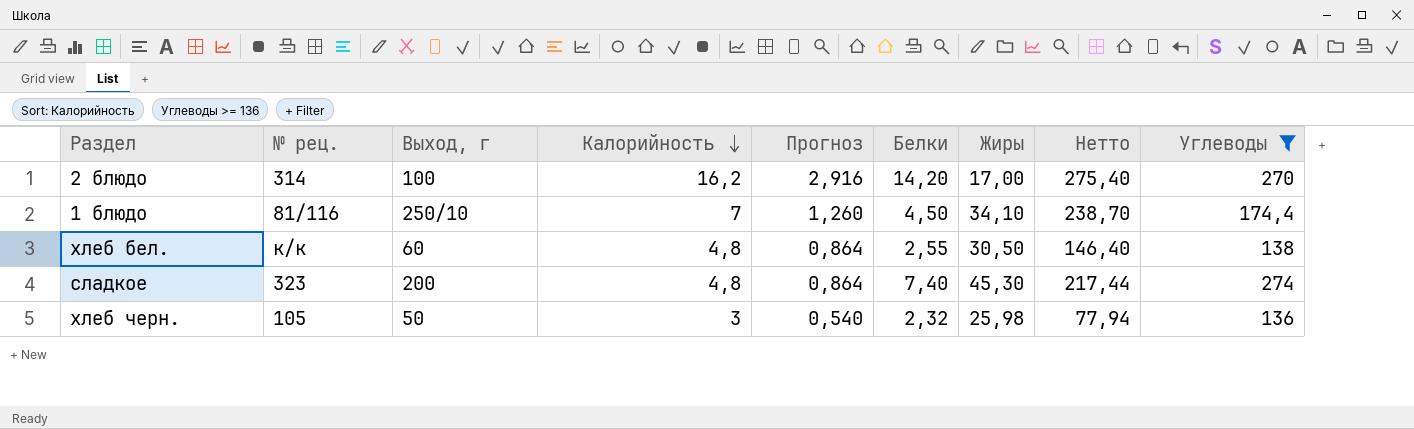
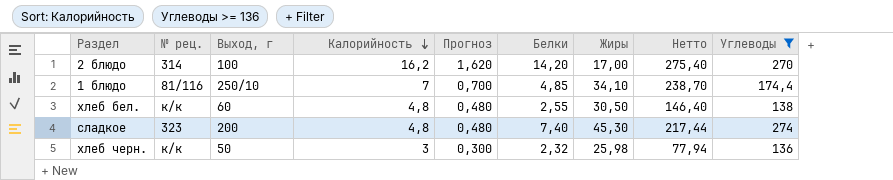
column Прогноз | formula: [Калорийность] * 0,18 -> [Калорийность] * 0,1
1 блюдо | Белки: 4,50 -> 4,85
хлеб черн. | № рец.: 105 -> к/к

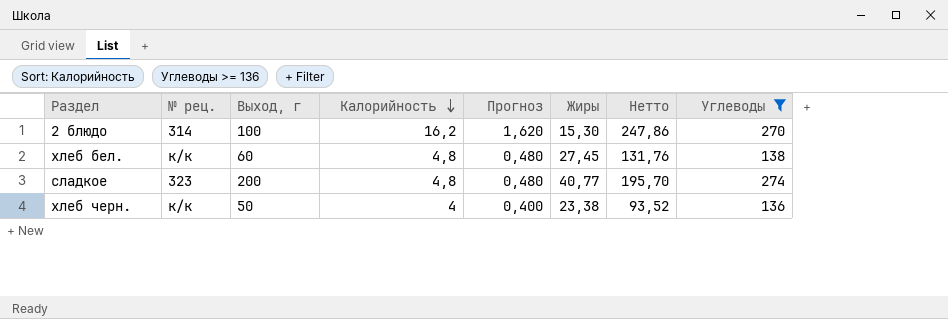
column Белки | position: 6 -> none
row 1 блюдо: 81/116 | 250/10 | 7 | 0,700 | 4,85 | 34,10 | 238,70 | 174,4 -> none
2 блюдо | Жиры: 17,00 -> 15,30
2 блюдо | Нетто: 275,40 -> 247,86
хлеб бел. | Жиры: 30,50 -> 27,45
хлеб бел. | Нетто: 146,40 -> 131,76
сладкое | Жиры: 45,30 -> 40,77
сладкое | Нетто: 217,44 -> 195,70
хлеб черн. | Калорийность: 3 -> 4
хлеб черн. | Прогноз: 0,300 -> 0,400
хлеб черн. | Жиры: 25,98 -> 23,38
хлеб черн. | Нетто: 77,94 -> 93,52

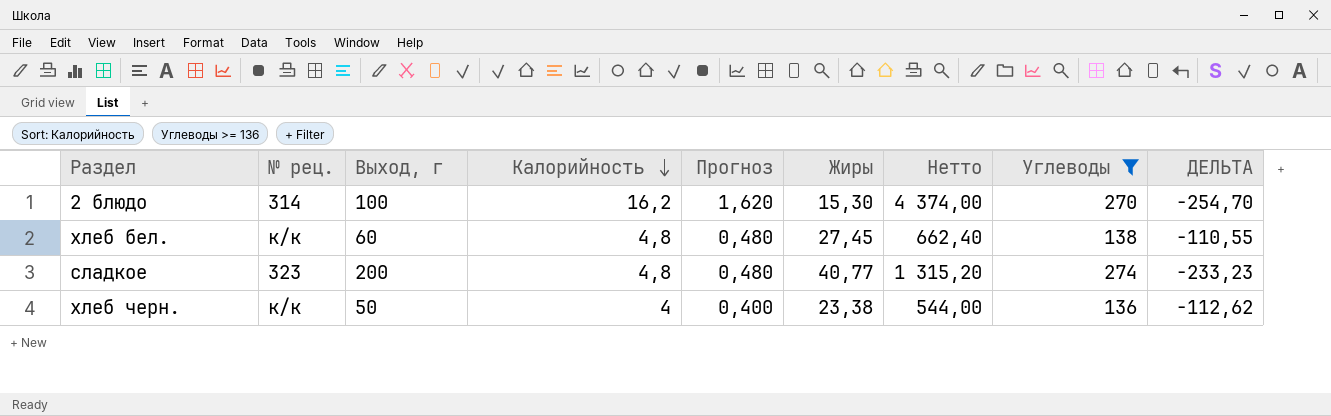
column Нетто | formula: [Калорийность] * [Жиры] -> [Калорийность] * [Углеводы]
column ДЕЛЬТА | formula: none -> [Жиры] - [Углеводы]

